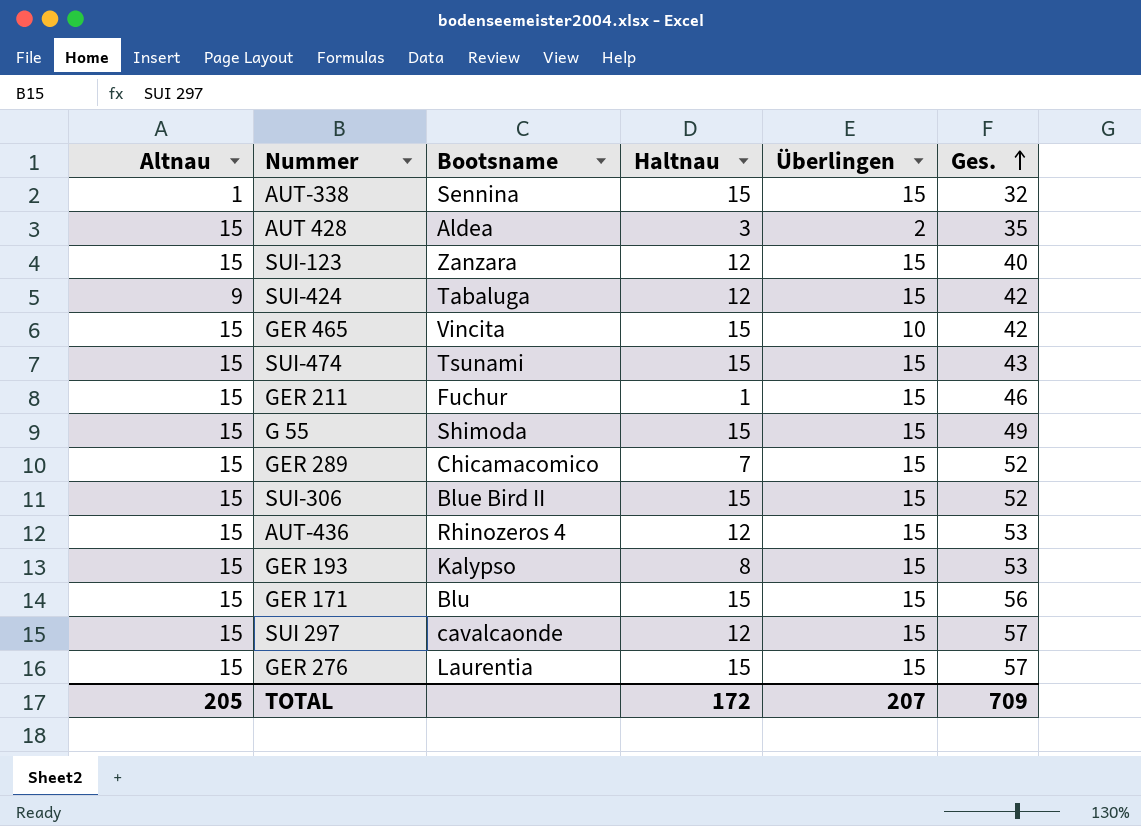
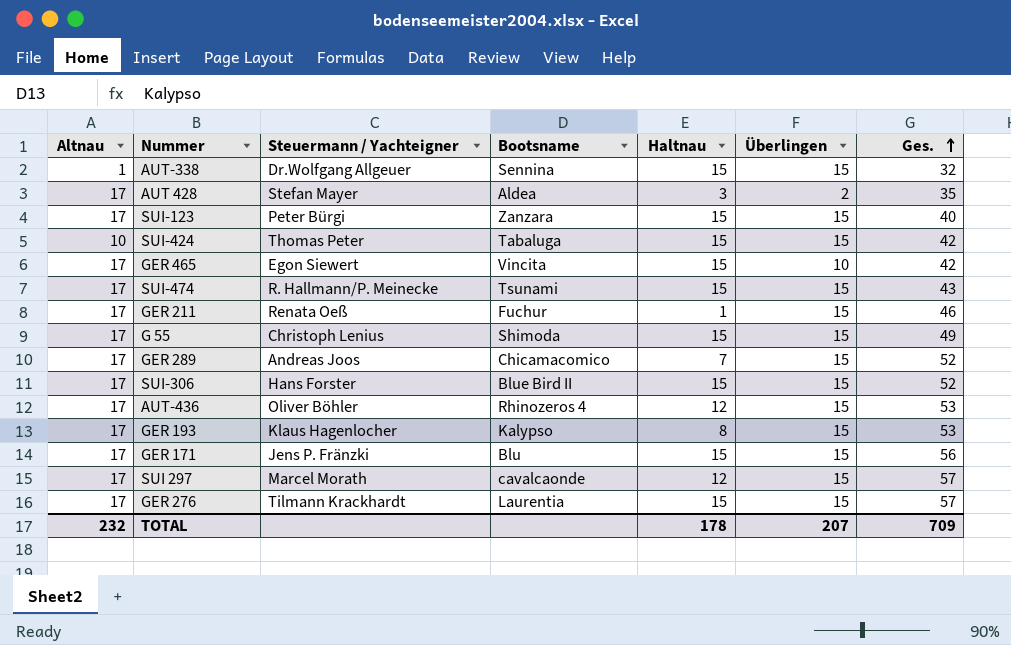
column Steuermann / Yachteigner | position: none -> 3
AUT 428 | Altnau: 15 -> 17
SUI-123 | Altnau: 15 -> 17
SUI-123 | Haltnau: 12 -> 15
SUI-424 | Altnau: 9 -> 10
SUI-424 | Haltnau: 12 -> 15
GER 465 | Altnau: 15 -> 17
SUI-474 | Altnau: 15 -> 17
GER 211 | Altnau: 15 -> 17
G 55 | Altnau: 15 -> 17
GER 289 | Altnau: 15 -> 17
SUI-306 | Altnau: 15 -> 17
AUT-436 | Altnau: 15 -> 17
GER 193 | Altnau: 15 -> 17
GER 171 | Altnau: 15 -> 17
SUI 297 | Altnau: 15 -> 17
GER 276 | Altnau: 15 -> 17
TOTAL | Altnau: 205 -> 232
TOTAL | Haltnau: 172 -> 178

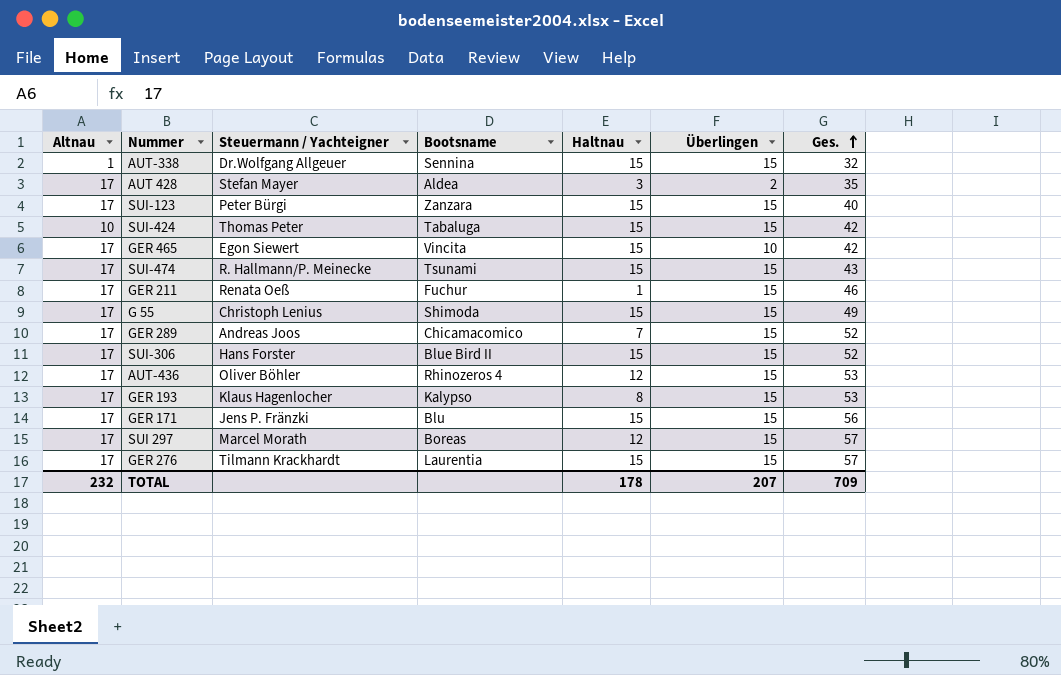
SUI 297 | Bootsname: cavalcaonde -> Boreas

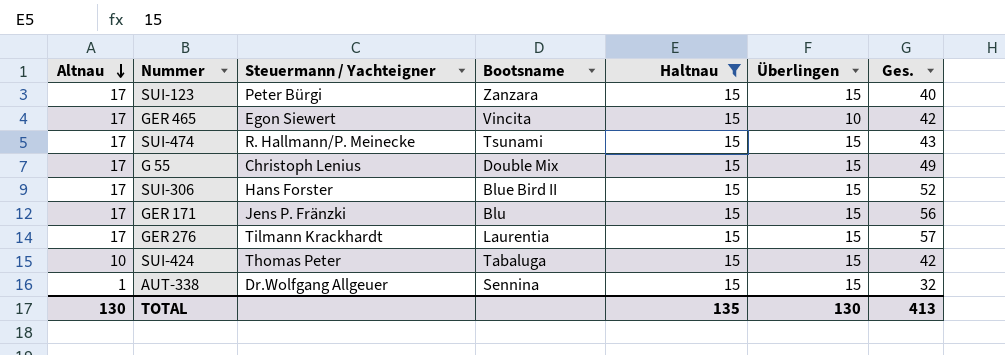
filter: none -> Haltnau = 15
row order: Ges. ascending -> Altnau descending
G 55 | Bootsname: Shimoda -> Double Mix
TOTAL | Altnau: 232 -> 130
TOTAL | Haltnau: 178 -> 135
TOTAL | Überlingen: 207 -> 130
TOTAL | Ges.: 709 -> 413

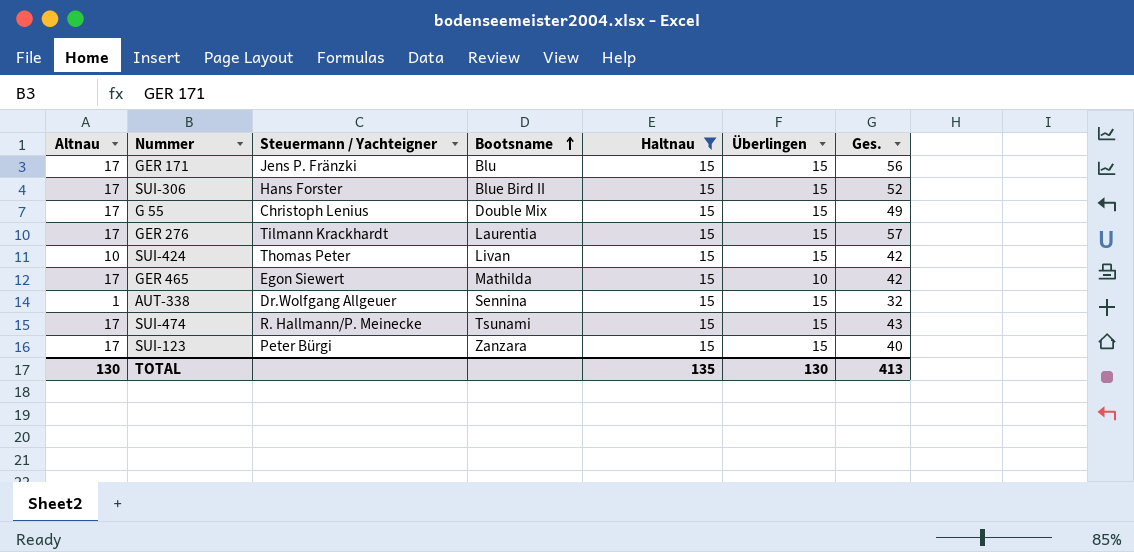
row order: Altnau descending -> Bootsname ascending
SUI-424 | Bootsname: Tabaluga -> Livan
GER 465 | Bootsname: Vincita -> Mathilda

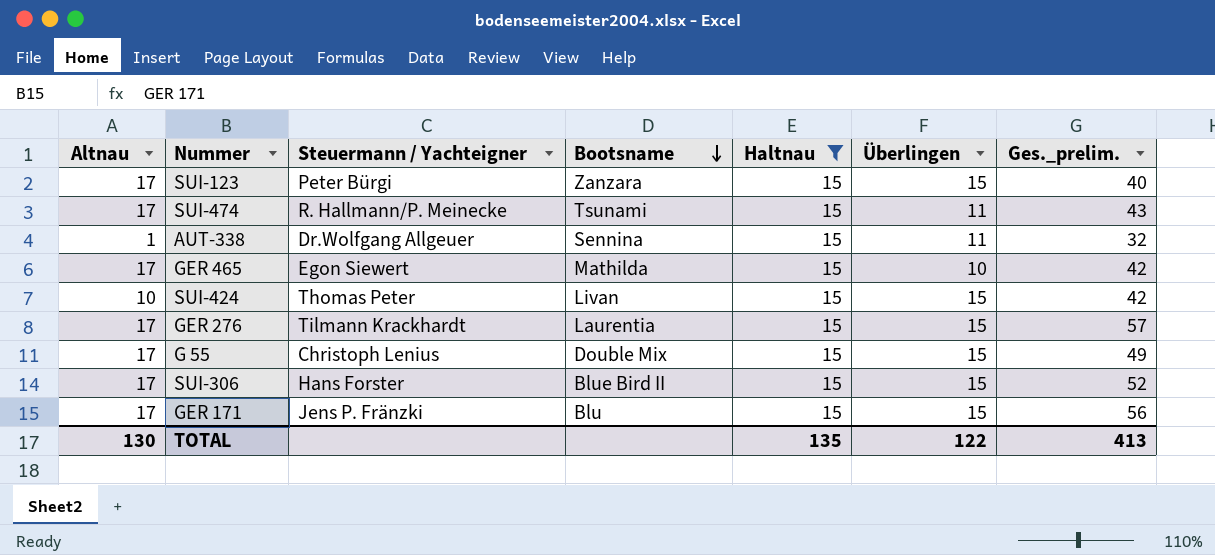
row order: Bootsname ascending -> Bootsname descending
column name: Ges. -> Ges._prelim.
SUI-474 | Überlingen: 15 -> 11
AUT-338 | Überlingen: 15 -> 11
TOTAL | Überlingen: 130 -> 122

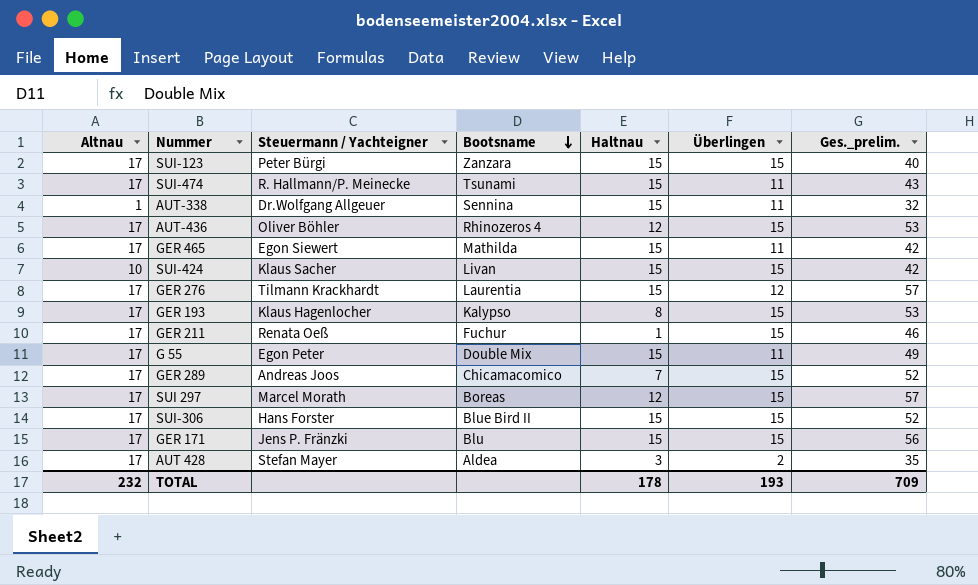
filter: Haltnau = 15 -> none
GER 465 | Überlingen: 10 -> 11
SUI-424 | Steuermann / Yachteigner: Thomas Peter -> Klaus Sacher
GER 276 | Überlingen: 15 -> 12
G 55 | Steuermann / Yachteigner: Christoph Lenius -> Egon Peter
G 55 | Überlingen: 15 -> 11
TOTAL | Altnau: 130 -> 232
TOTAL | Haltnau: 135 -> 178
TOTAL | Überlingen: 122 -> 193
TOTAL | Ges._prelim.: 413 -> 709

